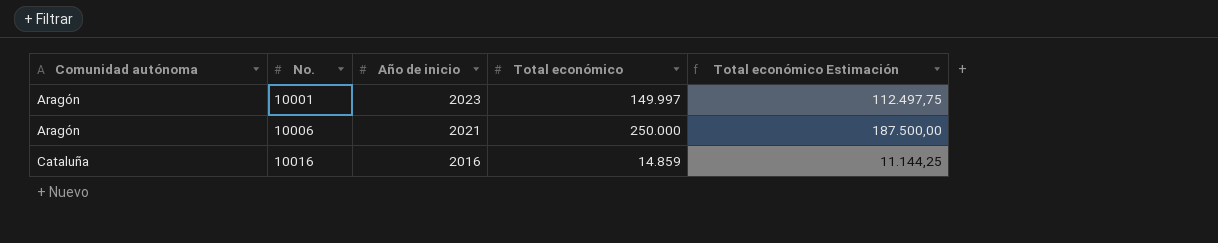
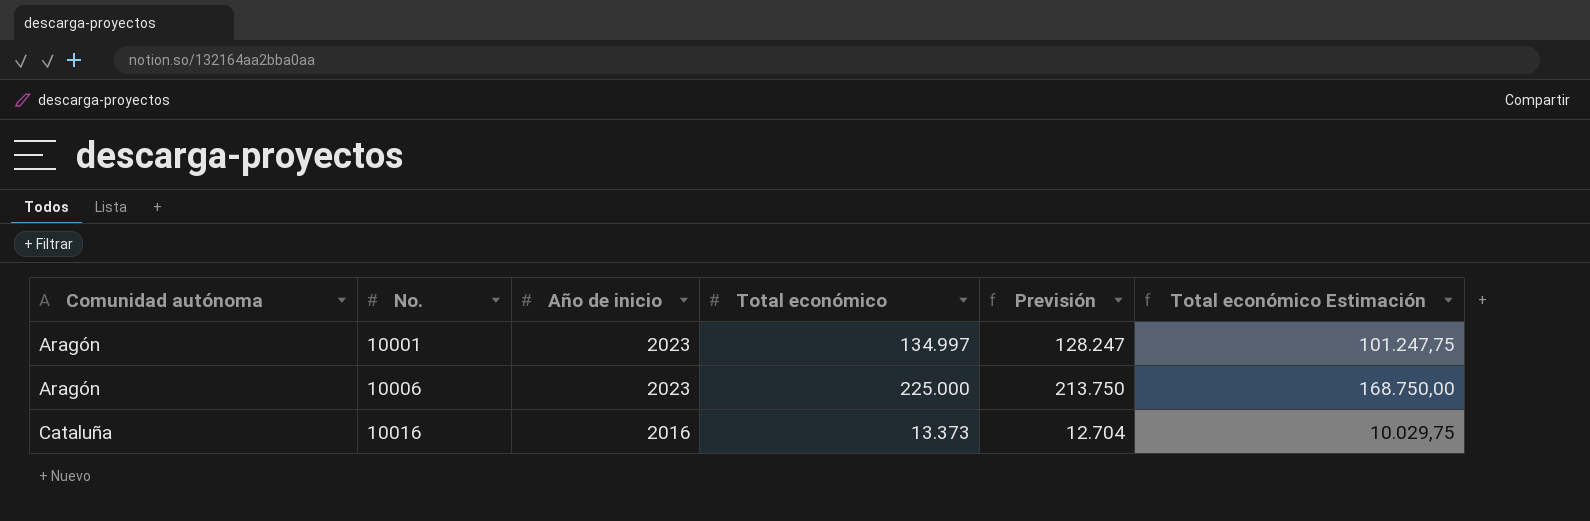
column Previsión | formula: none -> [Total económico] * 0,95
10001 | Total económico: 149.997 -> 134.997
10001 | Total económico Estimación: 112.497,75 -> 101.247,75
10006 | Año de inicio: 2021 -> 2023
10006 | Total económico: 250.000 -> 225.000
10006 | Total económico Estimación: 187.500,00 -> 168.750,00
10016 | Total económico: 14.859 -> 13.373
10016 | Total económico Estimación: 11.144,25 -> 10.029,75

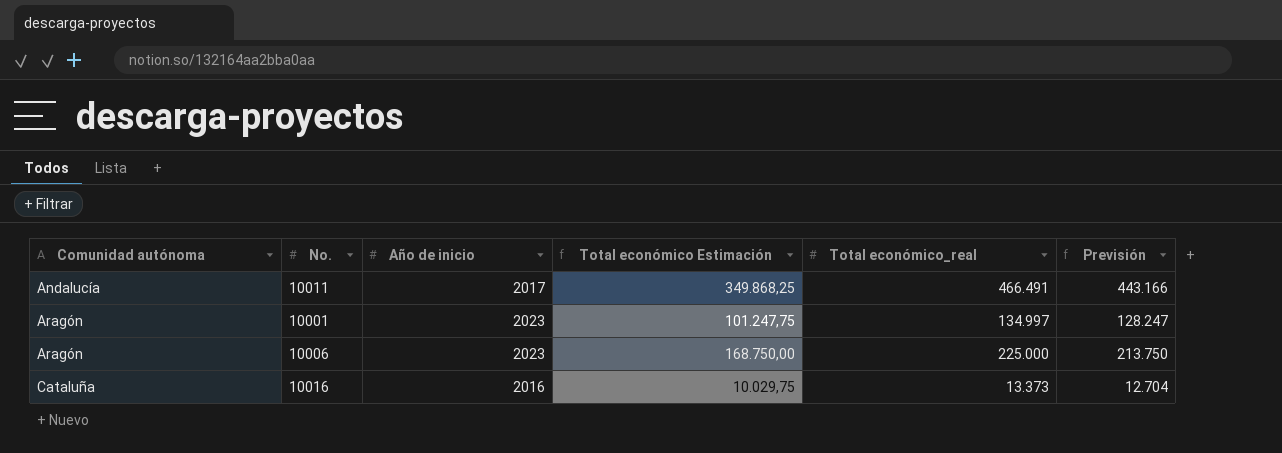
column Total económico Estimación | position: 6 -> 4
column name: Total económico -> Total económico_real
row 10011: none -> Andalucía | 2017 | 349.868,25 | 466.491 | 443.166

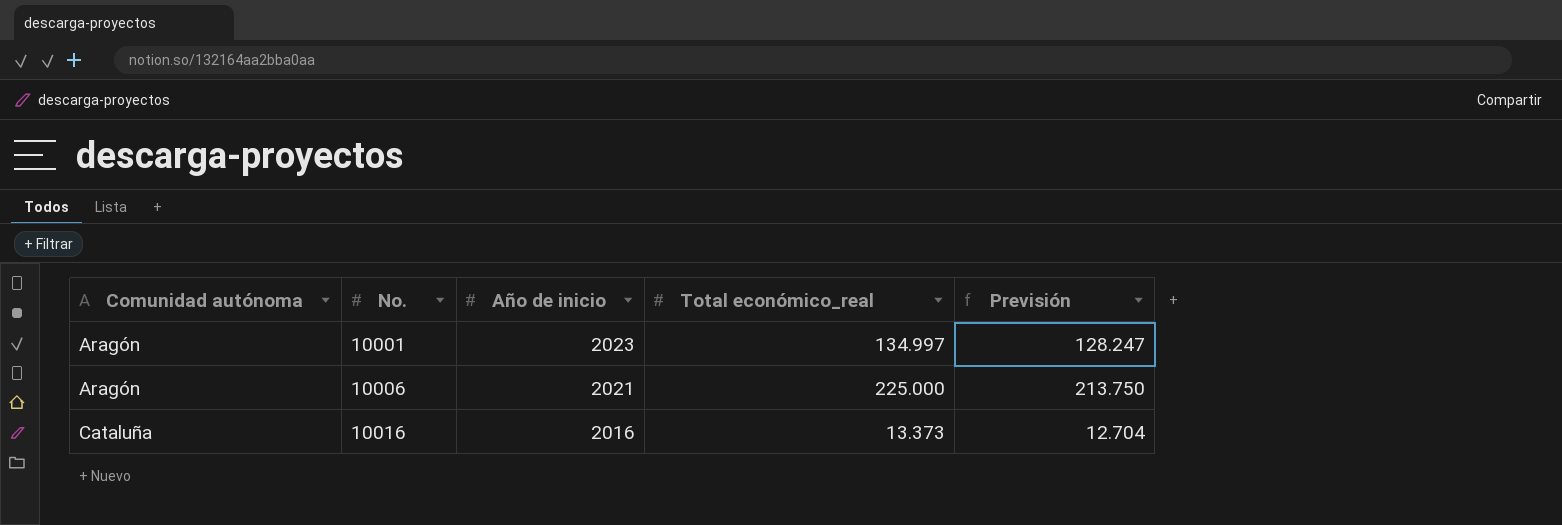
column Total económico Estimación | formula: [Total económico_real] * 0,75 -> none
row 10011: Andalucía | 2017 | 349.868,25 | 466.491 | 443.166 -> none
10006 | Año de inicio: 2023 -> 2021

